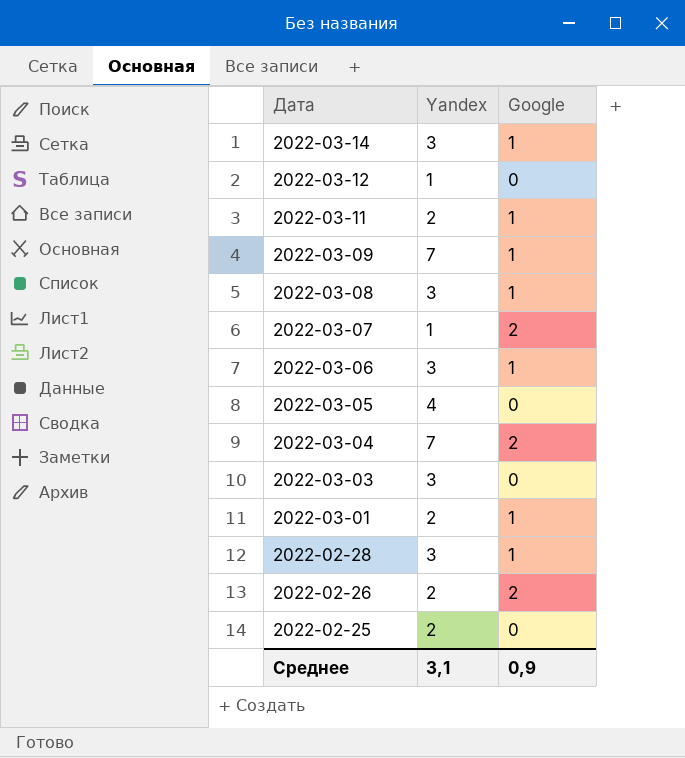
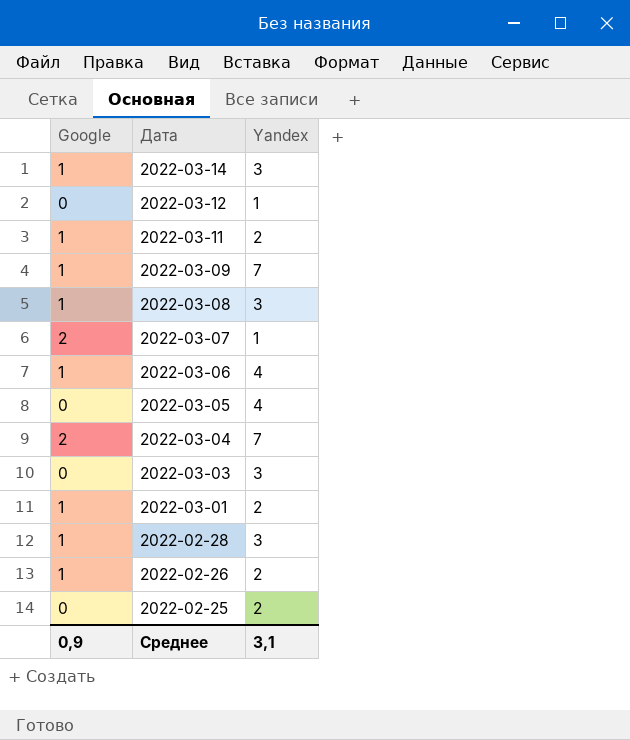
column Google | position: 3 -> 1
2022-03-06 | Yandex: 3 -> 4
2022-02-26 | Google: 2 -> 1

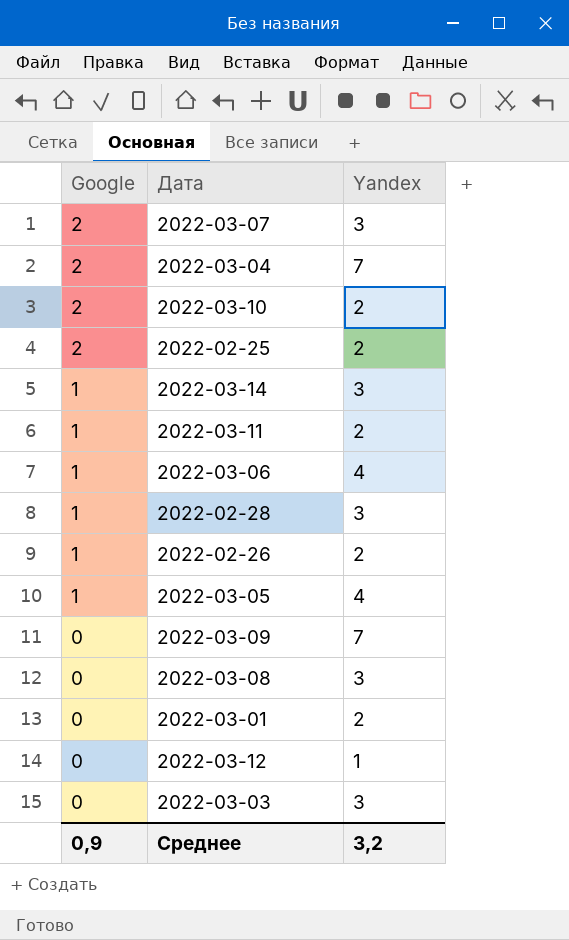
row order: Дата descending -> Google descending
2022-03-07 | Yandex: 1 -> 3
row 2022-03-10: none -> 2 | 2
2022-02-25 | Google: 0 -> 2
2022-03-05 | Google: 0 -> 1
2022-03-09 | Google: 1 -> 0
2022-03-08 | Google: 1 -> 0
2022-03-01 | Google: 1 -> 0
Среднее | Yandex: 3,1 -> 3,2

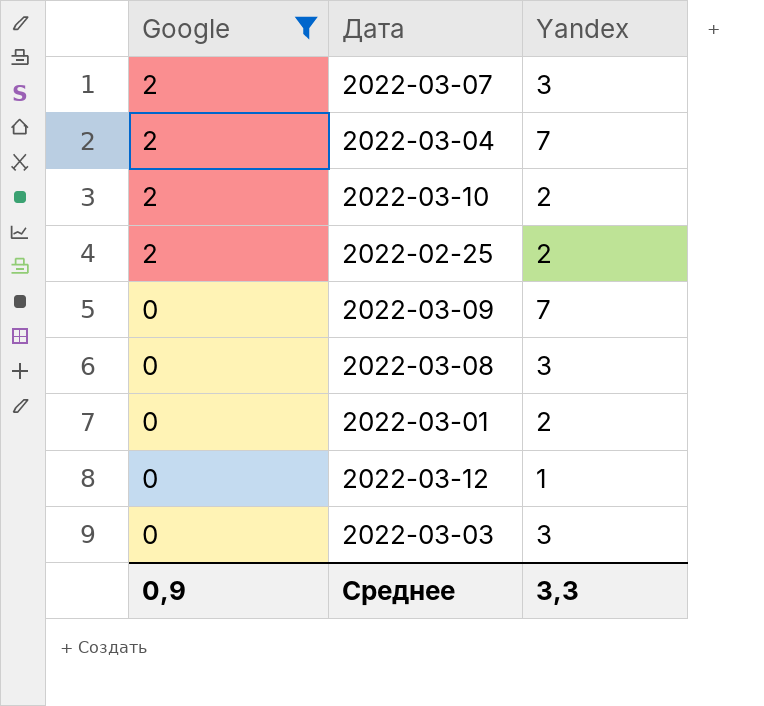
filter: none -> Google != 1
Среднее | Yandex: 3,2 -> 3,3

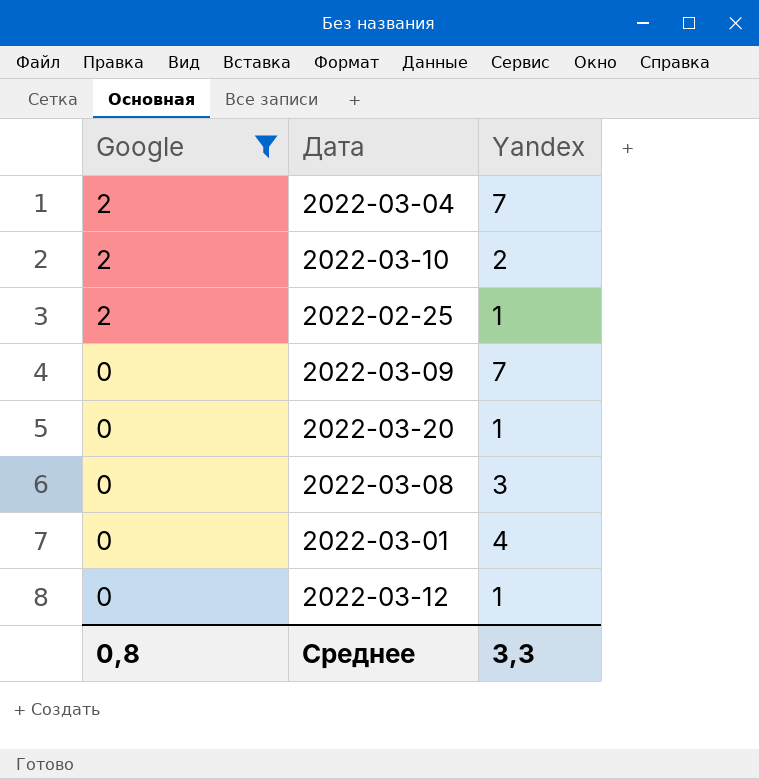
row 2022-03-07: 2 | 3 -> none
row 2022-03-03: 0 | 3 -> none
2022-02-25 | Yandex: 2 -> 1
row 2022-03-20: none -> 0 | 1
2022-03-01 | Yandex: 2 -> 4
Среднее | Google: 0,9 -> 0,8

